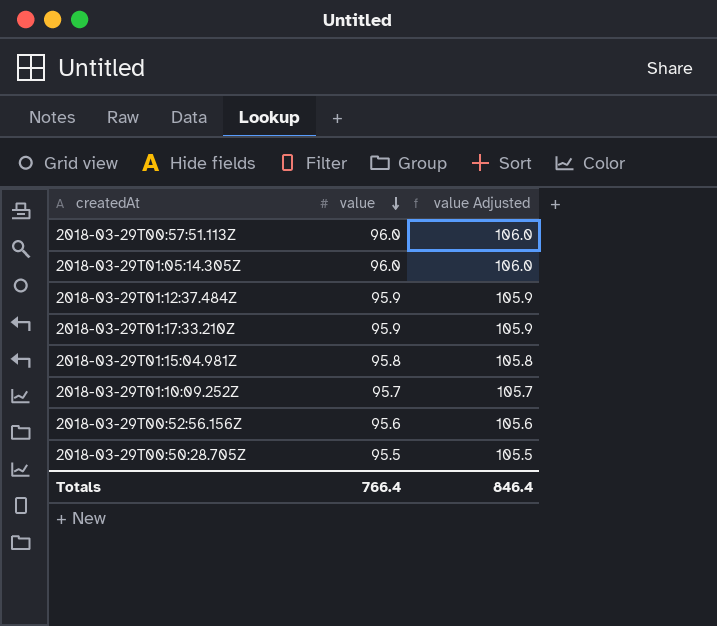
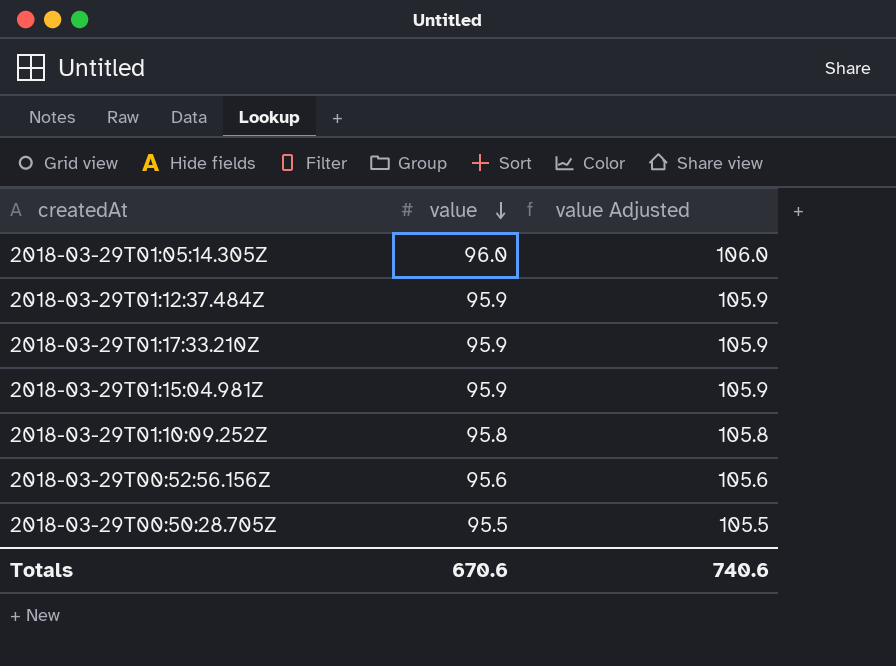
row 2018-03-29T00:57:51.113Z: 96.0 | 106.0 -> none
2018-03-29T01:15:04.981Z | value: 95.8 -> 95.9
2018-03-29T01:15:04.981Z | value Adjusted: 105.8 -> 105.9
2018-03-29T01:10:09.252Z | value: 95.7 -> 95.8
2018-03-29T01:10:09.252Z | value Adjusted: 105.7 -> 105.8
Totals | value: 766.4 -> 670.6
Totals | value Adjusted: 846.4 -> 740.6

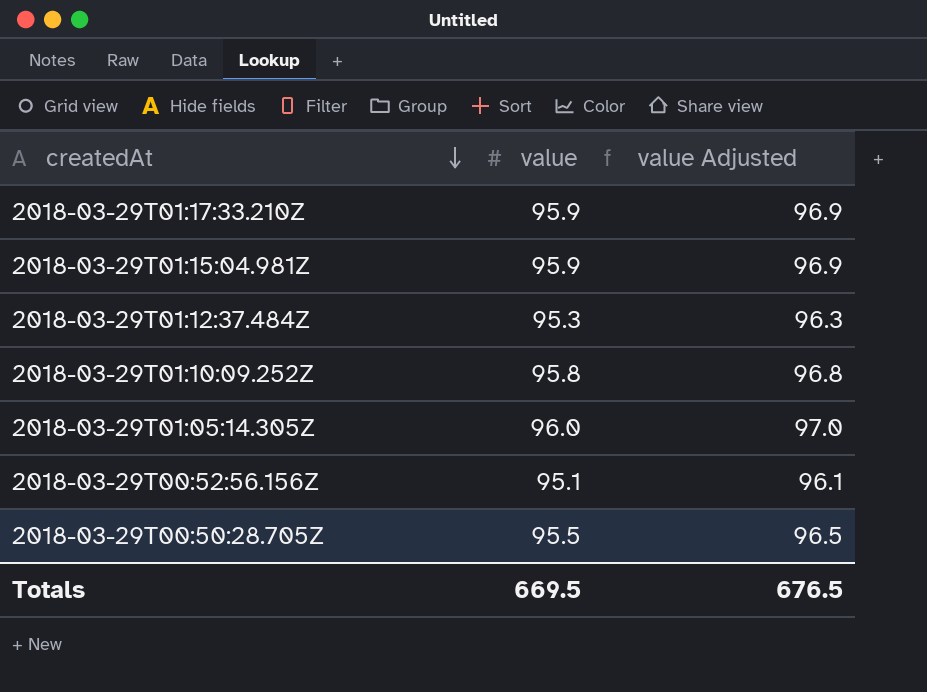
row order: value descending -> createdAt descending
column value Adjusted | formula: [value] + 10 -> [value] + 1
2018-03-29T01:12:37.484Z | value: 95.9 -> 95.3
2018-03-29T00:52:56.156Z | value: 95.6 -> 95.1
Totals | value: 670.6 -> 669.5
Totals | value Adjusted: 740.6 -> 676.5

